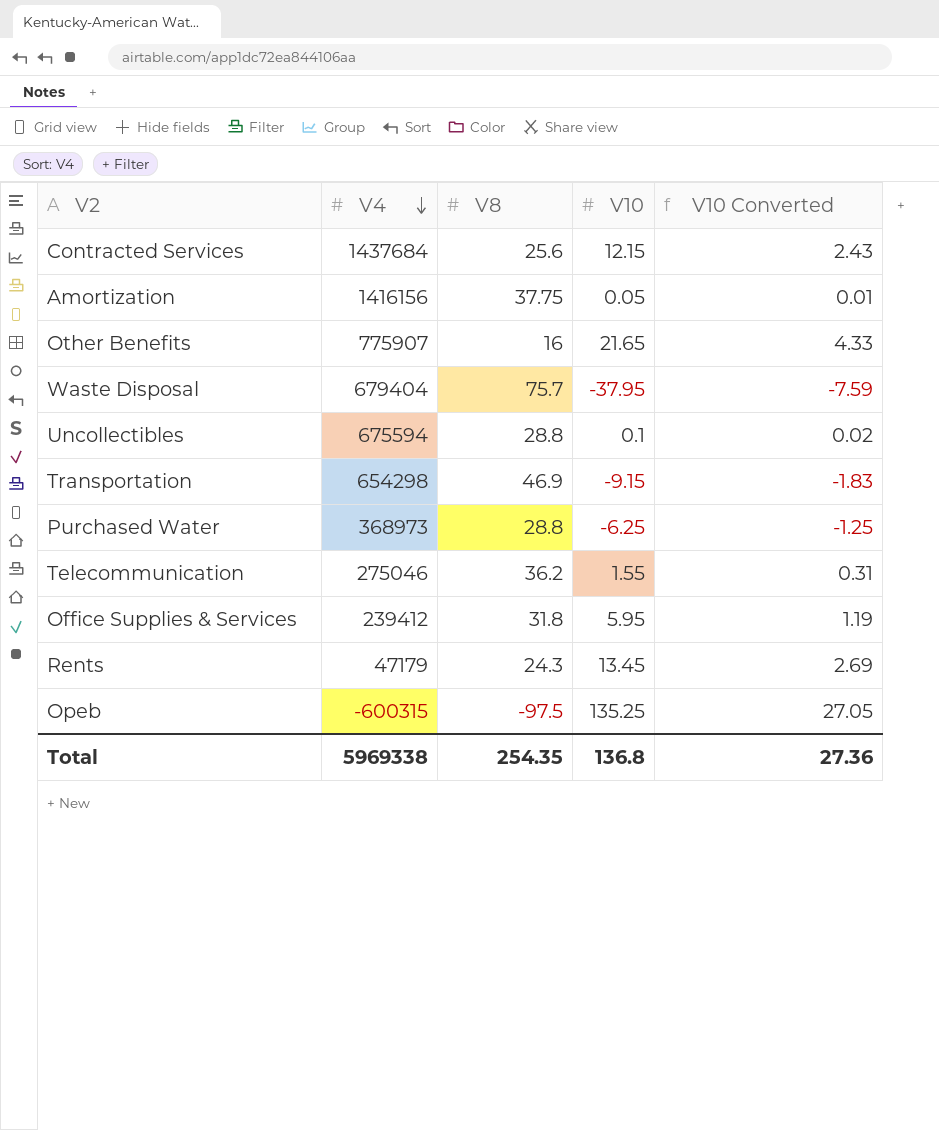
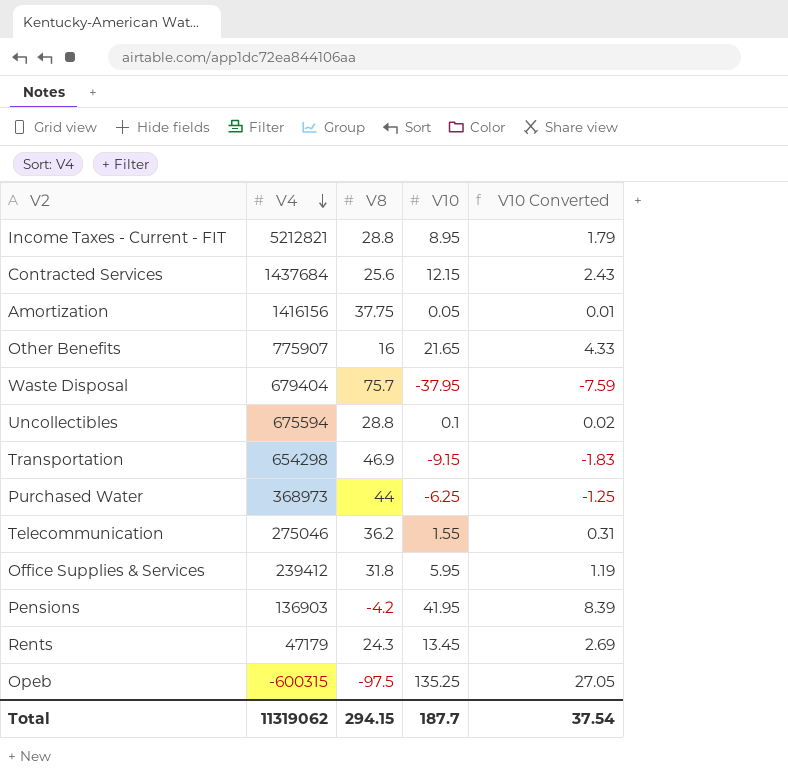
row Income Taxes - Current - FIT: none -> 5212821 | 28.8 | 8.95 | 1.79
Purchased Water | V8: 28.8 -> 44
row Pensions: none -> 136903 | -4.2 | 41.95 | 8.39
Total | V4: 5969338 -> 11319062
Total | V8: 254.35 -> 294.15
Total | V10: 136.8 -> 187.7
Total | V10 Converted: 27.36 -> 37.54

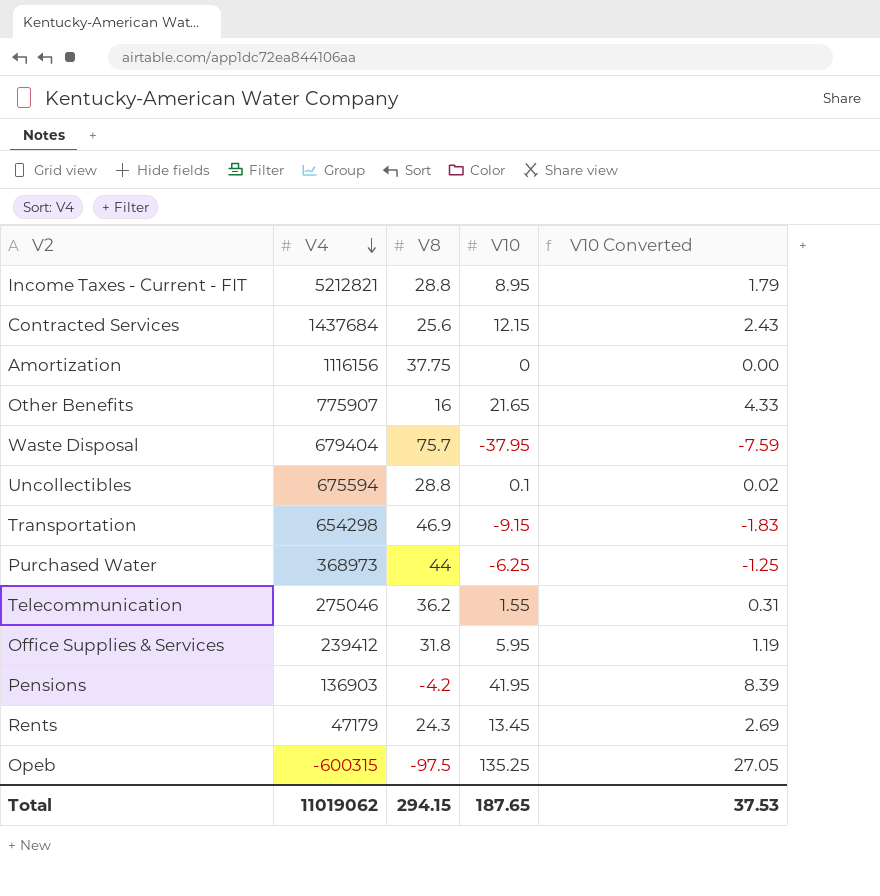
Amortization | V4: 1416156 -> 1116156
Amortization | V10: 0.05 -> 0
Amortization | V10 Converted: 0.01 -> 0.00
Total | V4: 11319062 -> 11019062
Total | V10: 187.7 -> 187.65
Total | V10 Converted: 37.54 -> 37.53

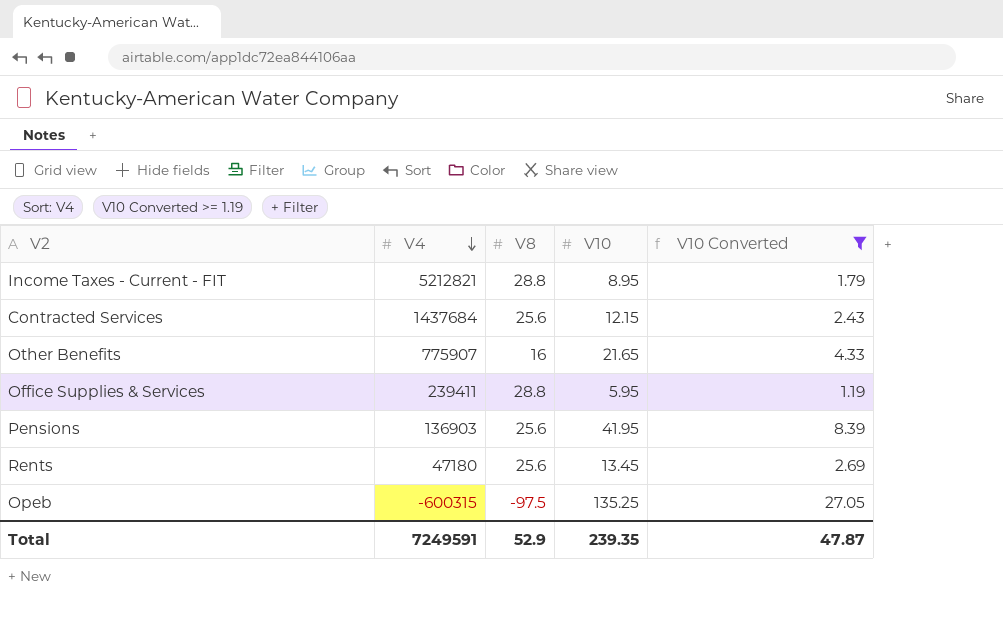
filter: none -> V10 Converted >= 1.19
Office Supplies & Services | V4: 239412 -> 239411
Office Supplies & Services | V8: 31.8 -> 28.8
Pensions | V8: -4.2 -> 25.6
Rents | V4: 47179 -> 47180
Rents | V8: 24.3 -> 25.6
Total | V4: 11019062 -> 7249591
Total | V8: 294.15 -> 52.9
Total | V10: 187.65 -> 239.35
Total | V10 Converted: 37.53 -> 47.87

